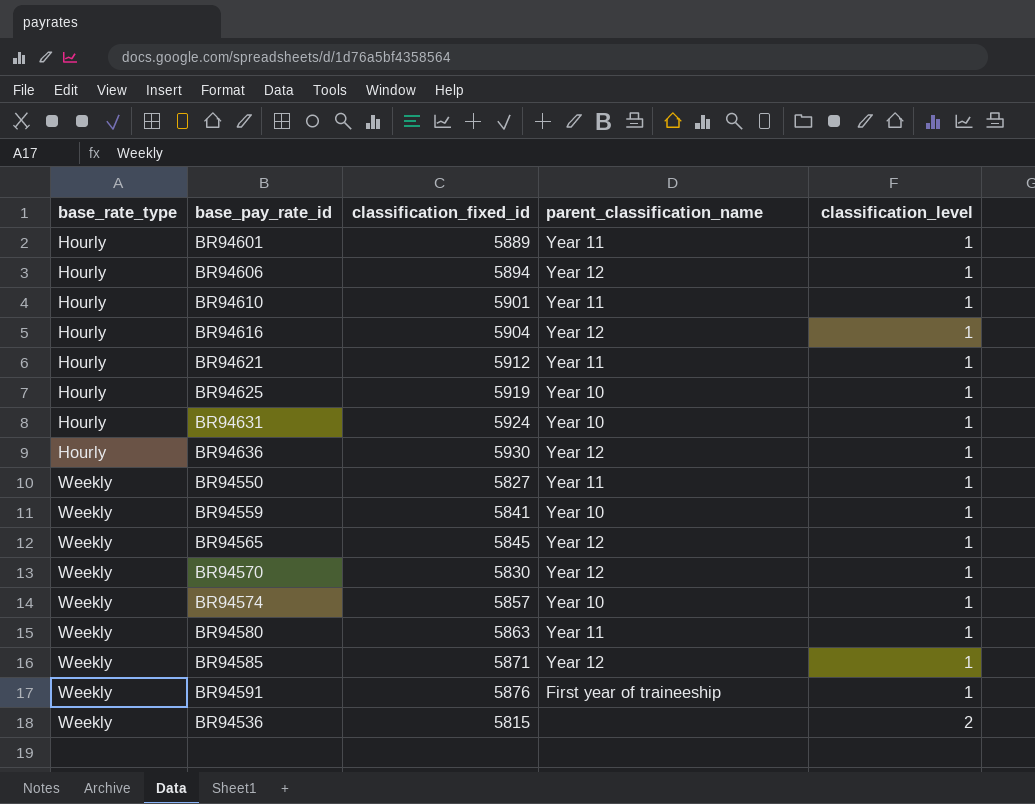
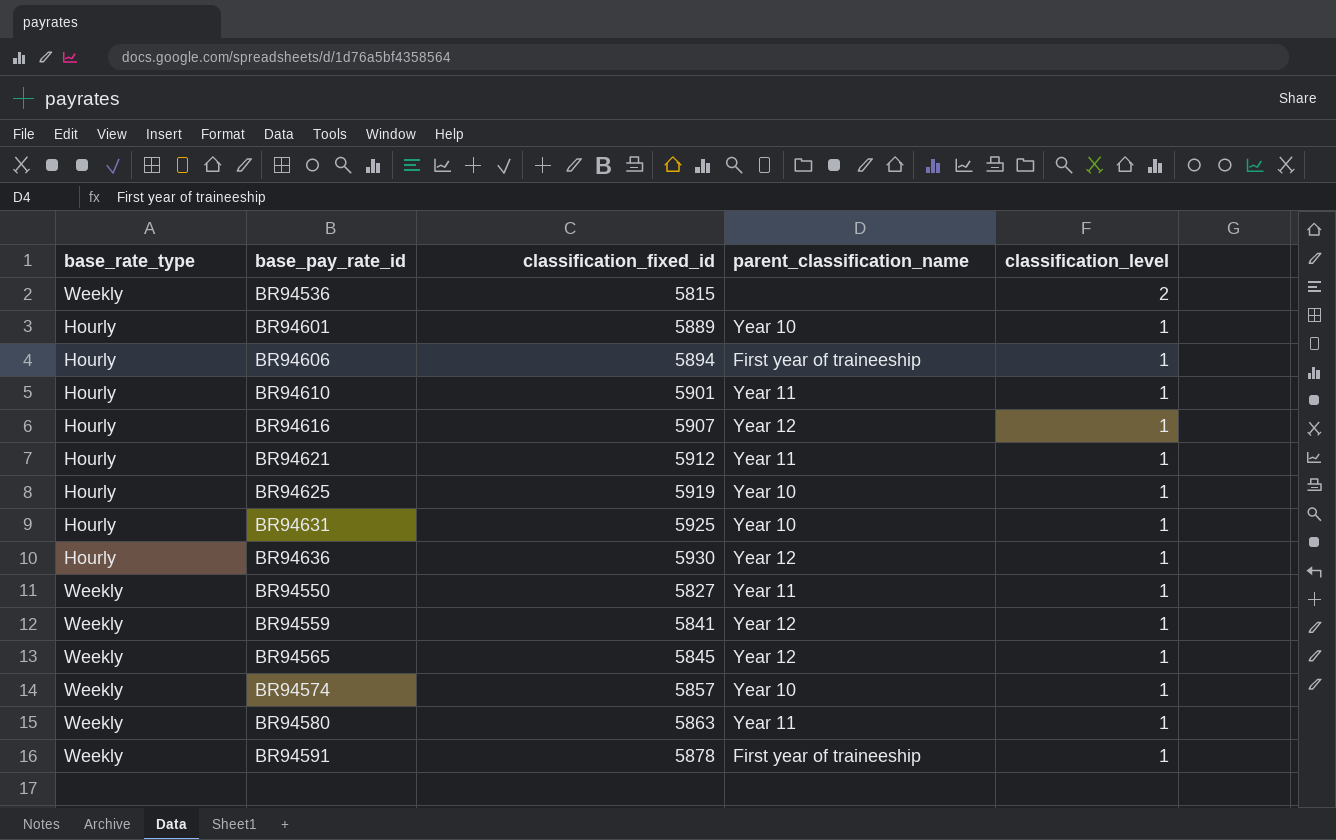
row order: base_rate_type ascending -> classification_level descending
row BR94570: Weekly | 5830 | Year 12 | 1 -> none
row BR94585: Weekly | 5871 | Year 12 | 1 -> none
BR94601 | parent_classification_name: Year 11 -> Year 10
BR94606 | parent_classification_name: Year 12 -> First year of traineeship
BR94616 | classification_fixed_id: 5904 -> 5907
BR94631 | classification_fixed_id: 5924 -> 5925
BR94559 | parent_classification_name: Year 10 -> Year 12
BR94591 | classification_fixed_id: 5876 -> 5878

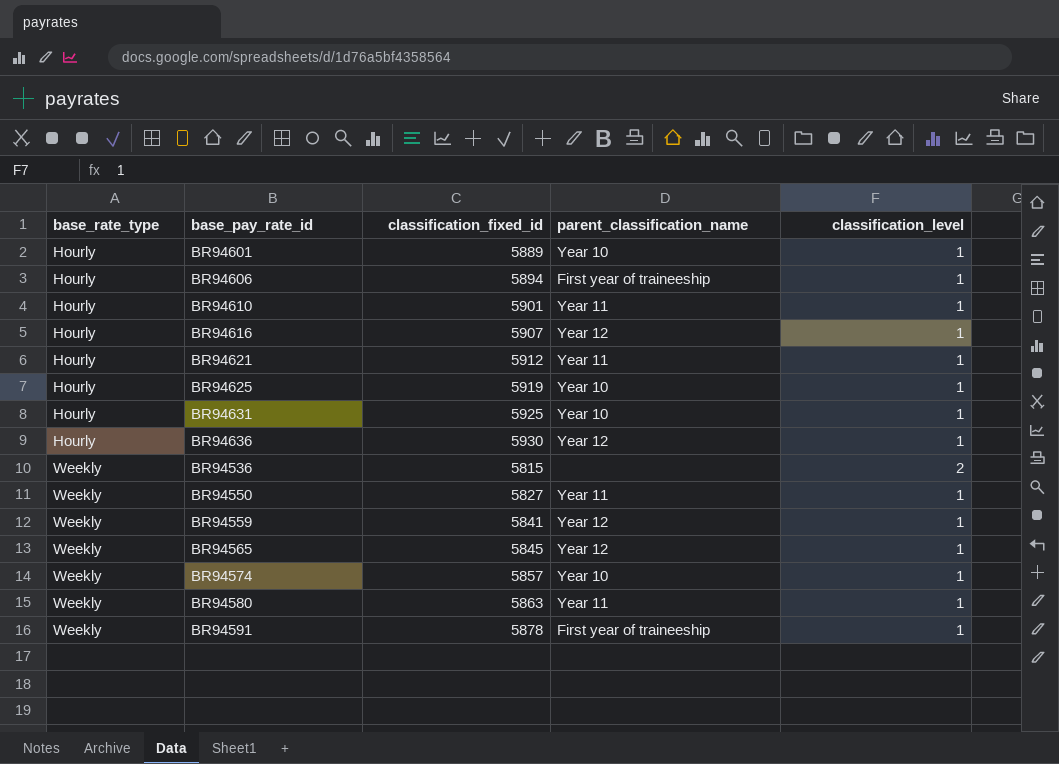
row order: classification_level descending -> base_rate_type ascending

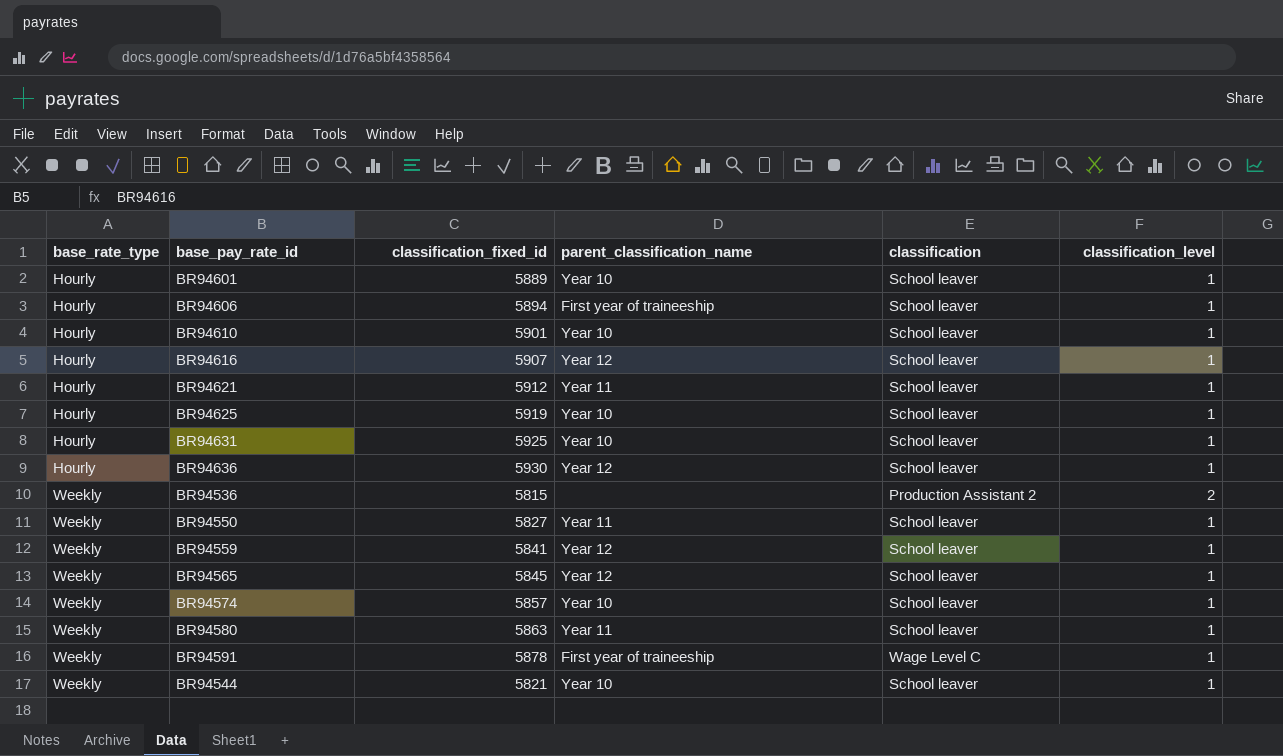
column classification | position: none -> 5
BR94610 | parent_classification_name: Year 11 -> Year 10
row BR94544: none -> Weekly | 5821 | Year 10 | School leaver | 1

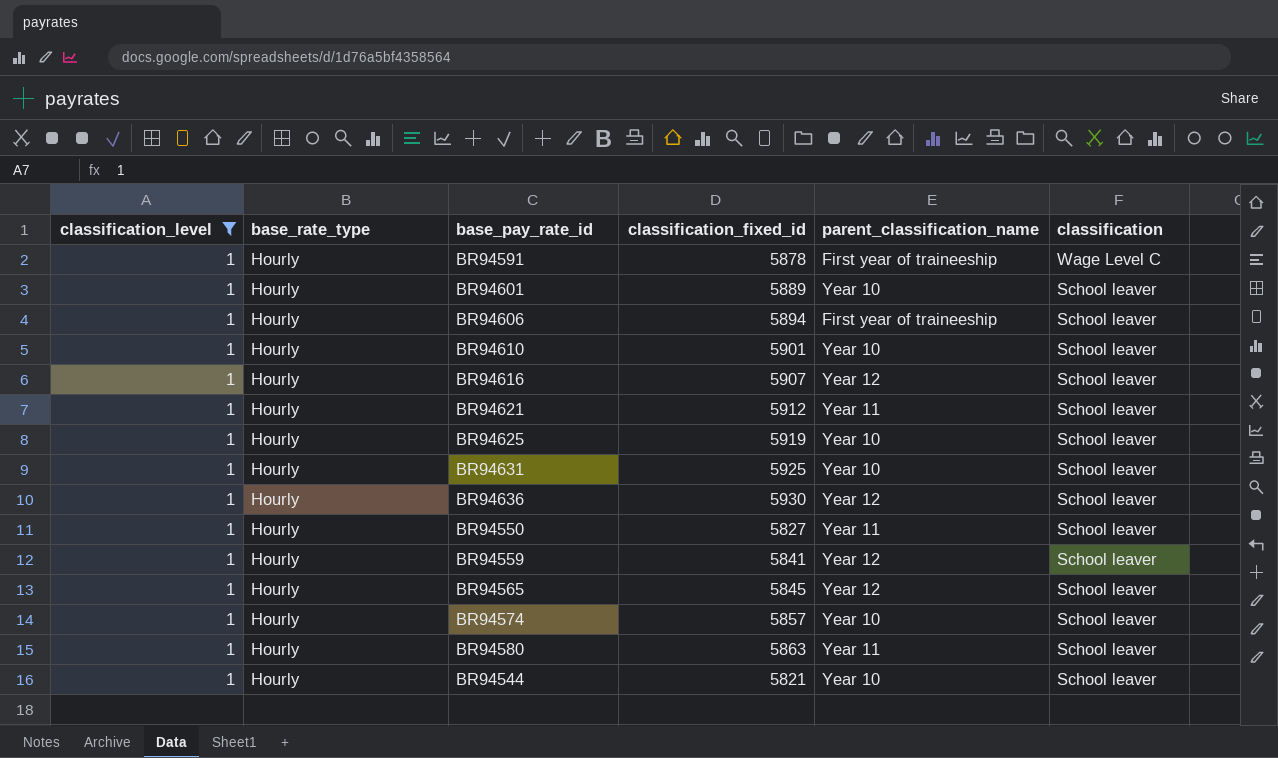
filter: none -> classification_level = 1
row order: base_rate_type ascending -> classification descending
column classification_level | position: 6 -> 1
BR94591 | base_rate_type: Weekly -> Hourly
BR94550 | base_rate_type: Weekly -> Hourly
BR94559 | base_rate_type: Weekly -> Hourly
BR94565 | base_rate_type: Weekly -> Hourly
BR94574 | base_rate_type: Weekly -> Hourly
BR94580 | base_rate_type: Weekly -> Hourly
BR94544 | base_rate_type: Weekly -> Hourly

